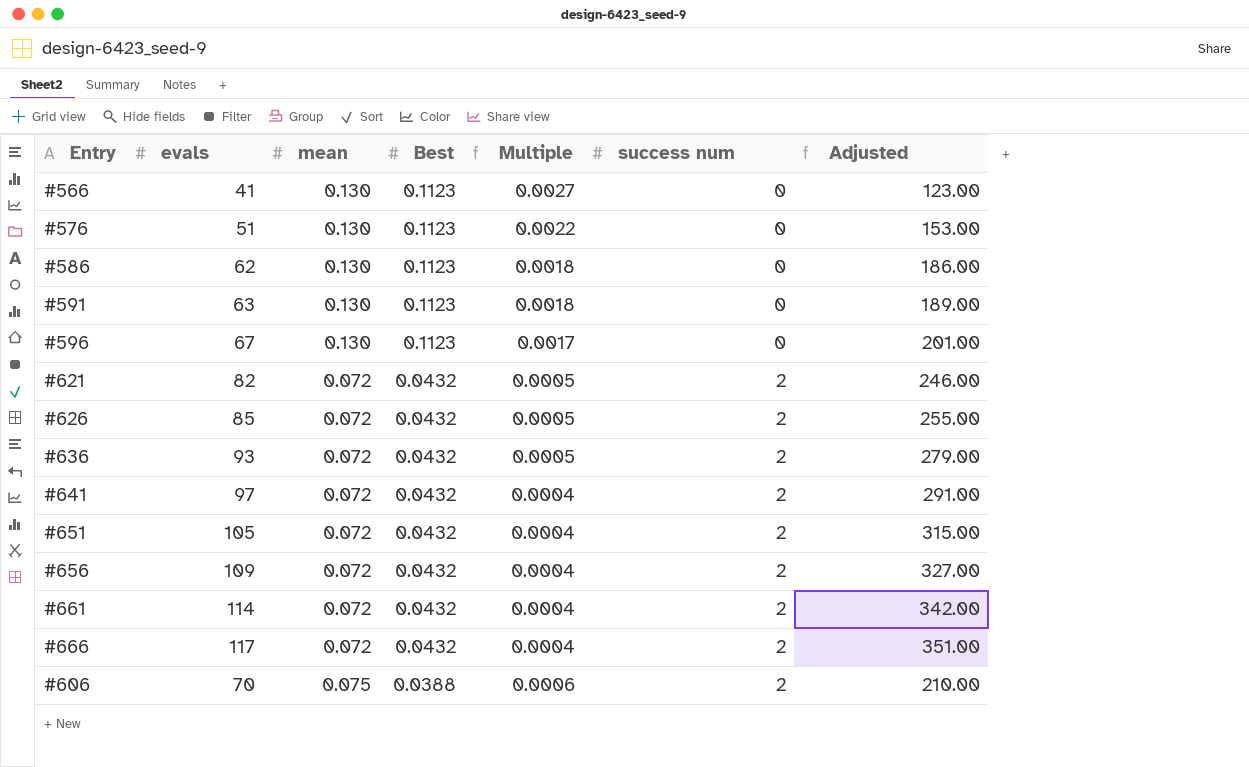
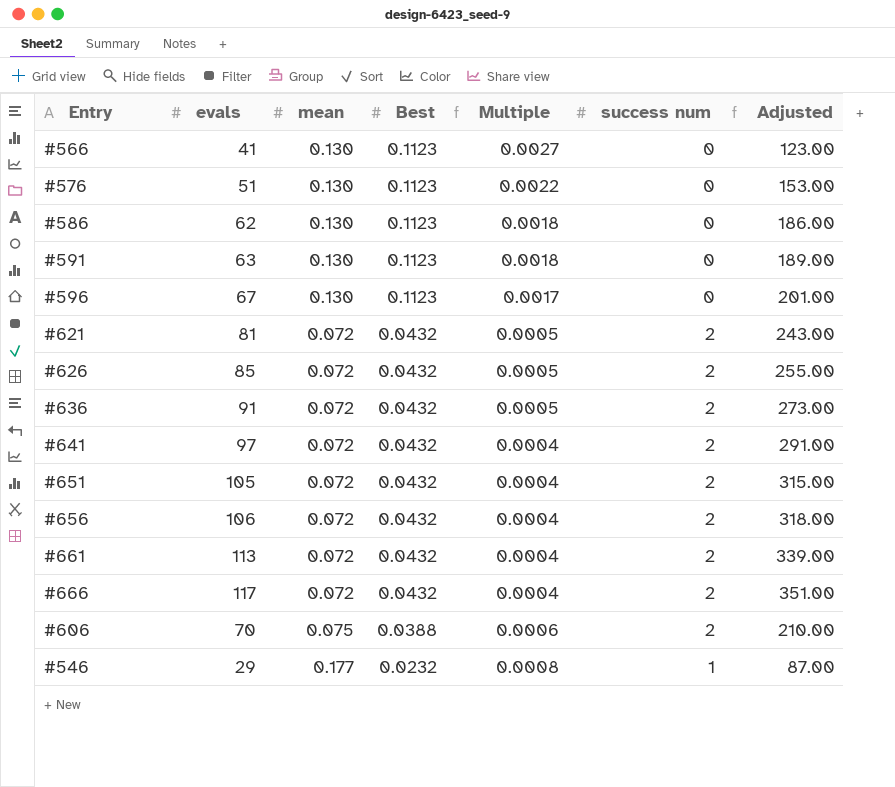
#621 | evals: 82 -> 81
#621 | Adjusted: 246.00 -> 243.00
#636 | evals: 93 -> 91
#636 | Adjusted: 279.00 -> 273.00
#656 | evals: 109 -> 106
#656 | Adjusted: 327.00 -> 318.00
#661 | evals: 114 -> 113
#661 | Adjusted: 342.00 -> 339.00
row #546: none -> 29 | 0.177 | 0.0232 | 0.0008 | 1 | 87.00

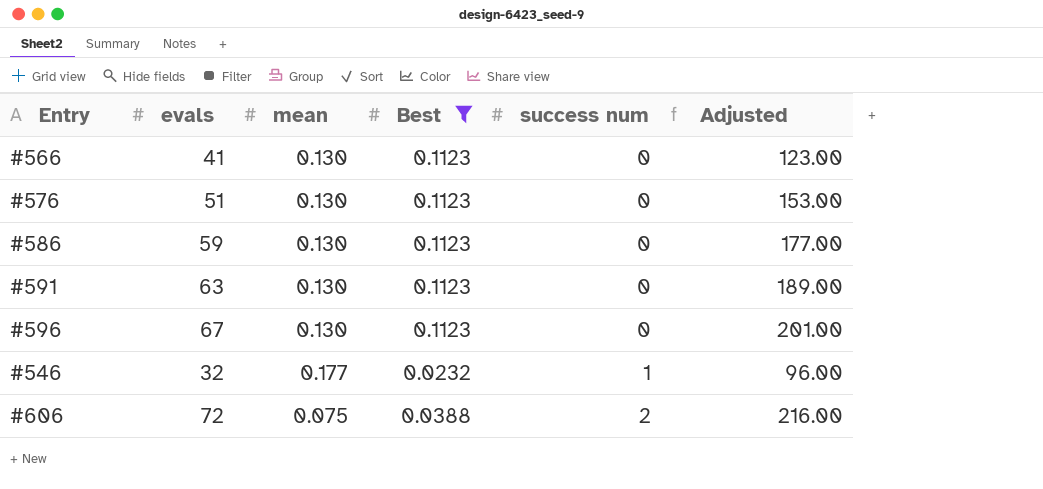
filter: none -> Best != 0.0432
row order: Best descending -> success num ascending
column Multiple | formula: [Best] / [evals] -> none
#586 | evals: 62 -> 59
#586 | Adjusted: 186.00 -> 177.00
#546 | evals: 29 -> 32
#546 | Adjusted: 87.00 -> 96.00
#606 | evals: 70 -> 72
#606 | Adjusted: 210.00 -> 216.00

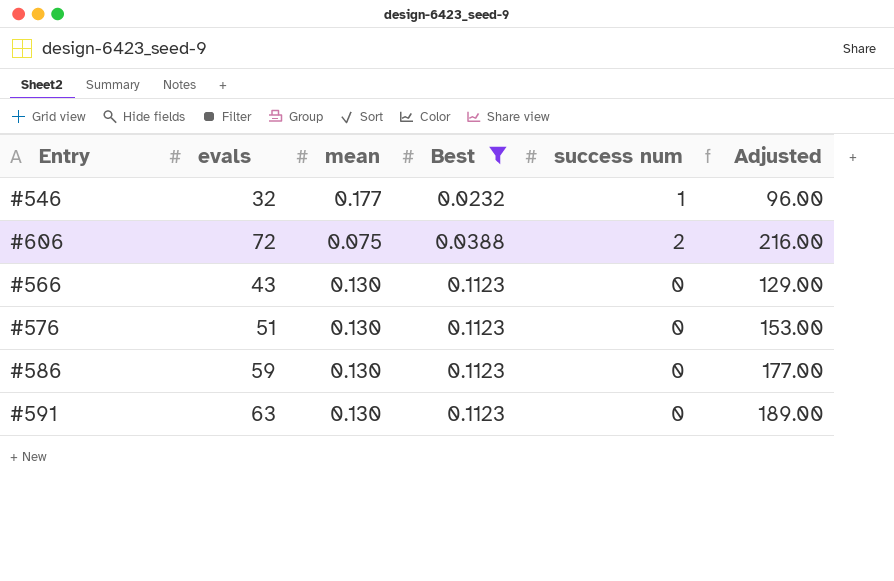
row order: success num ascending -> Best ascending
row #596: 67 | 0.130 | 0.1123 | 0 | 201.00 -> none
#566 | evals: 41 -> 43
#566 | Adjusted: 123.00 -> 129.00

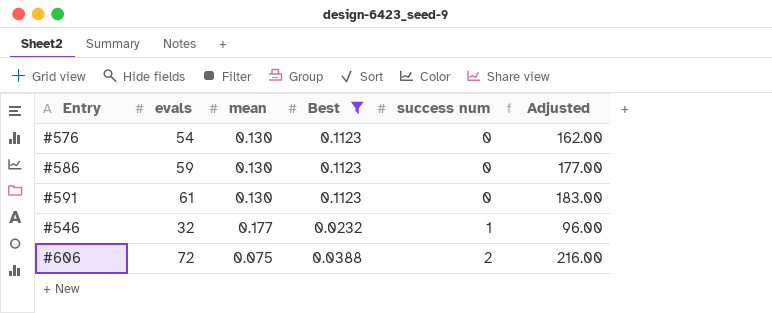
row order: Best ascending -> success num ascending
row #566: 43 | 0.130 | 0.1123 | 0 | 129.00 -> none
#576 | evals: 51 -> 54
#576 | Adjusted: 153.00 -> 162.00
#591 | evals: 63 -> 61
#591 | Adjusted: 189.00 -> 183.00

